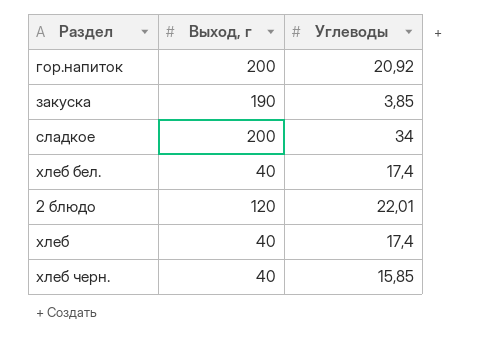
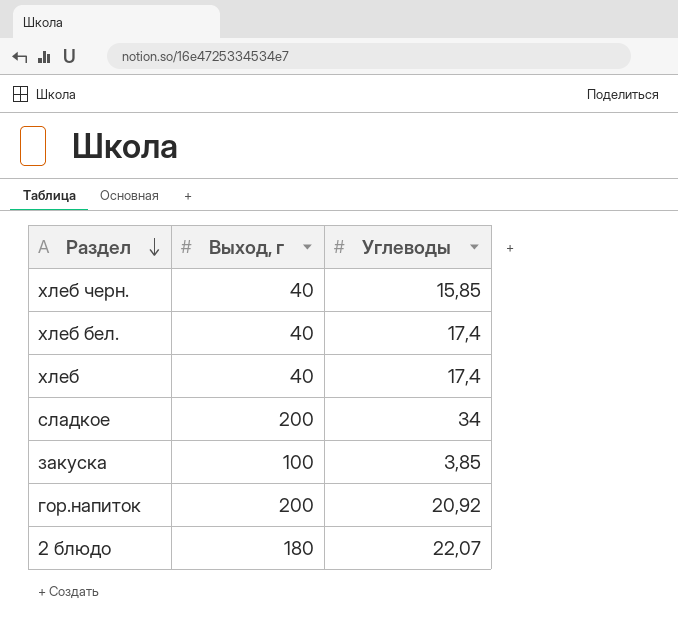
row order: none -> Раздел descending
закуска | Выход, г: 190 -> 100
2 блюдо | Выход, г: 120 -> 180
2 блюдо | Углеводы: 22,01 -> 22,07

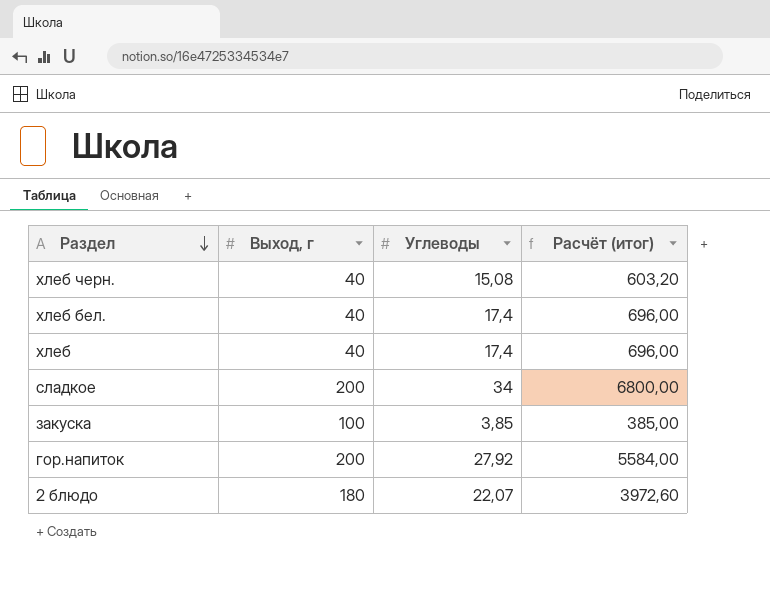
column Расчёт (итог) | formula: none -> [Выход, г] * [Углеводы]
хлеб черн. | Углеводы: 15,85 -> 15,08
гор.напиток | Углеводы: 20,92 -> 27,92

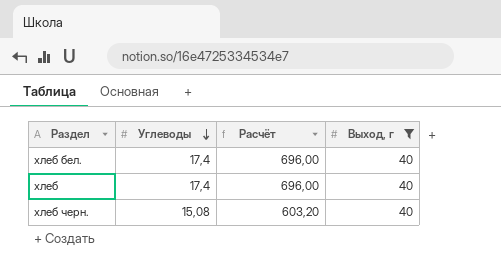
filter: none -> Выход, г = 40
row order: Раздел descending -> Углеводы descending
column name: Расчёт (итог) -> Расчёт
column Выход, г | position: 2 -> 4

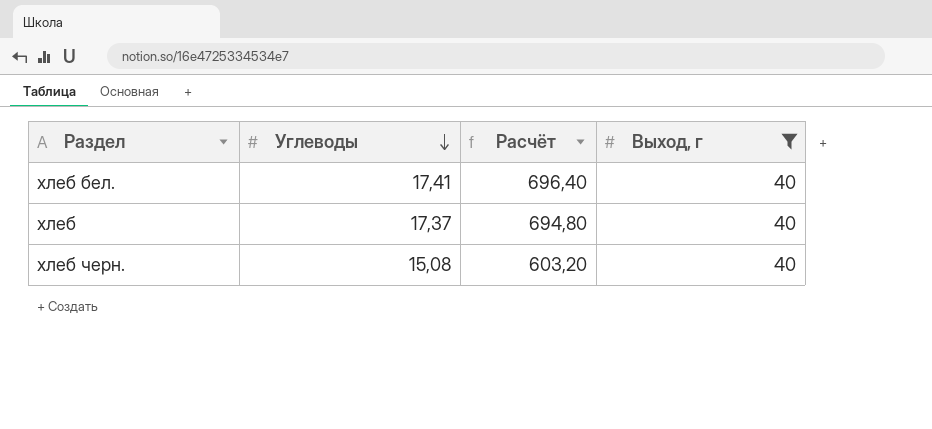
хлеб бел. | Углеводы: 17,4 -> 17,41
хлеб бел. | Расчёт: 696,00 -> 696,40
хлеб | Углеводы: 17,4 -> 17,37
хлеб | Расчёт: 696,00 -> 694,80

